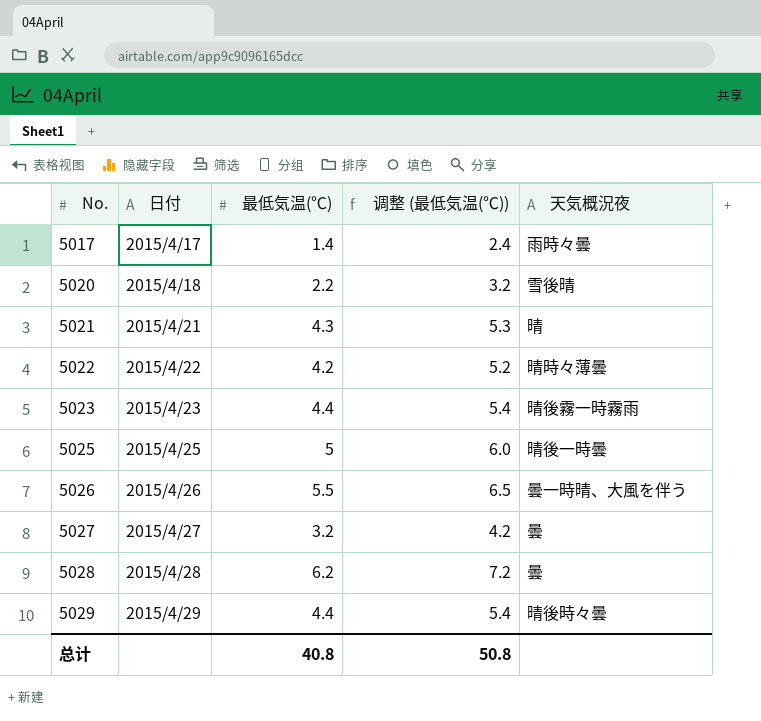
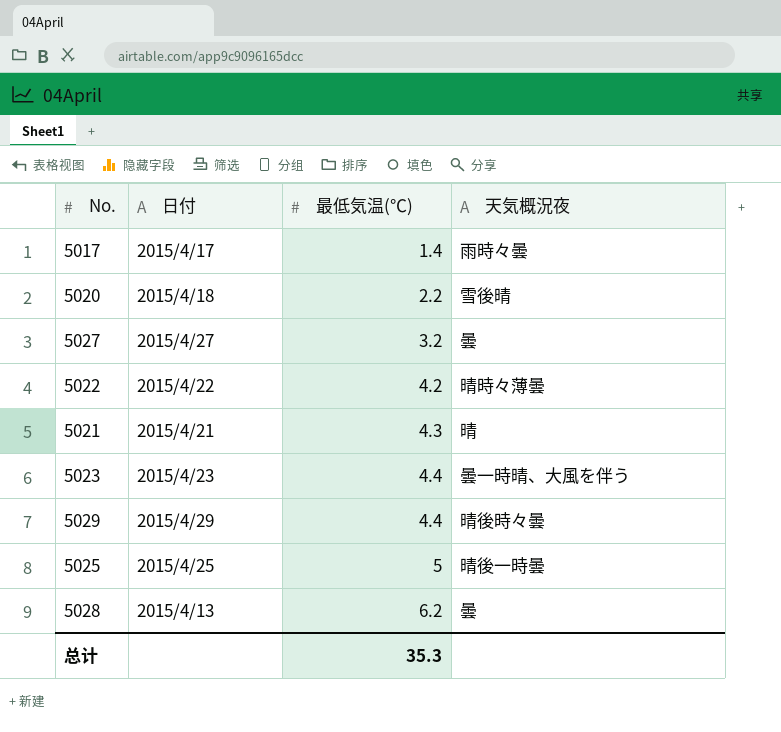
row order: No. ascending -> 最低気温(℃) ascending
column 调整 (最低気温(℃)) | formula: [最低気温(℃)] + 1 -> none
row 5026: 2015/4/26 | 5.5 | 6.5 | 曇一時晴、大風を伴う -> none
5023 | 天気概況夜: 晴後霧一時霧雨 -> 曇一時晴、大風を伴う
5028 | 日付: 2015/4/28 -> 2015/4/13
总计 | 最低気温(℃): 40.8 -> 35.3

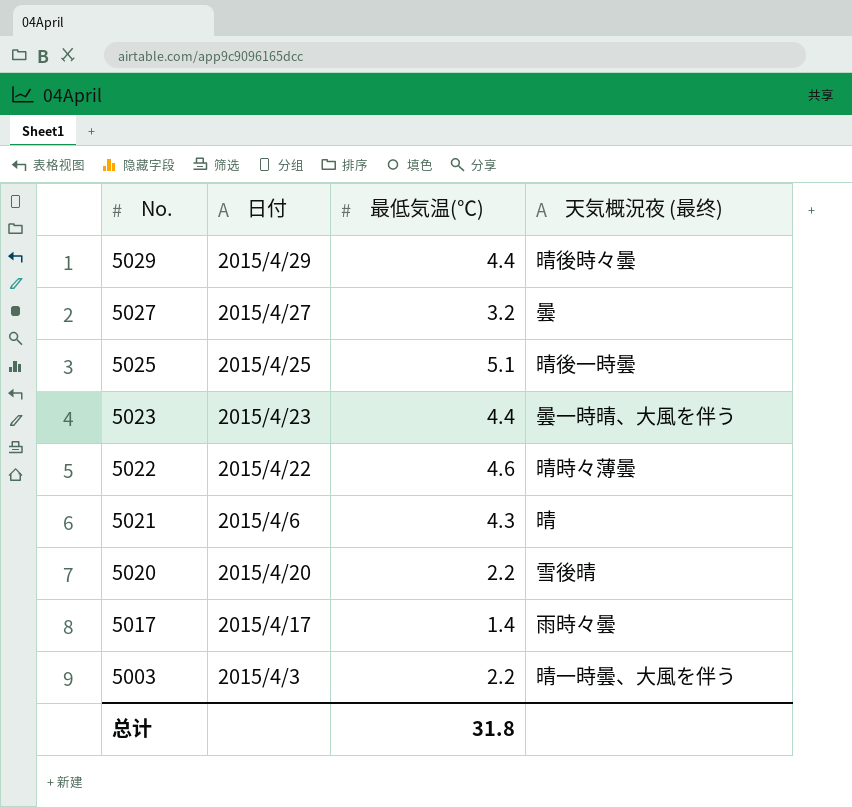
row order: 最低気温(℃) ascending -> No. descending
column name: 天気概況夜 -> 天気概況夜 (最终)
row 5028: 2015/4/13 | 6.2 | 曇 -> none
5025 | 最低気温(℃): 5 -> 5.1
5022 | 最低気温(℃): 4.2 -> 4.6
5021 | 日付: 2015/4/21 -> 2015/4/6
5020 | 日付: 2015/4/18 -> 2015/4/20
row 5003: none -> 2015/4/3 | 2.2 | 晴一時曇、大風を伴う
总计 | 最低気温(℃): 35.3 -> 31.8

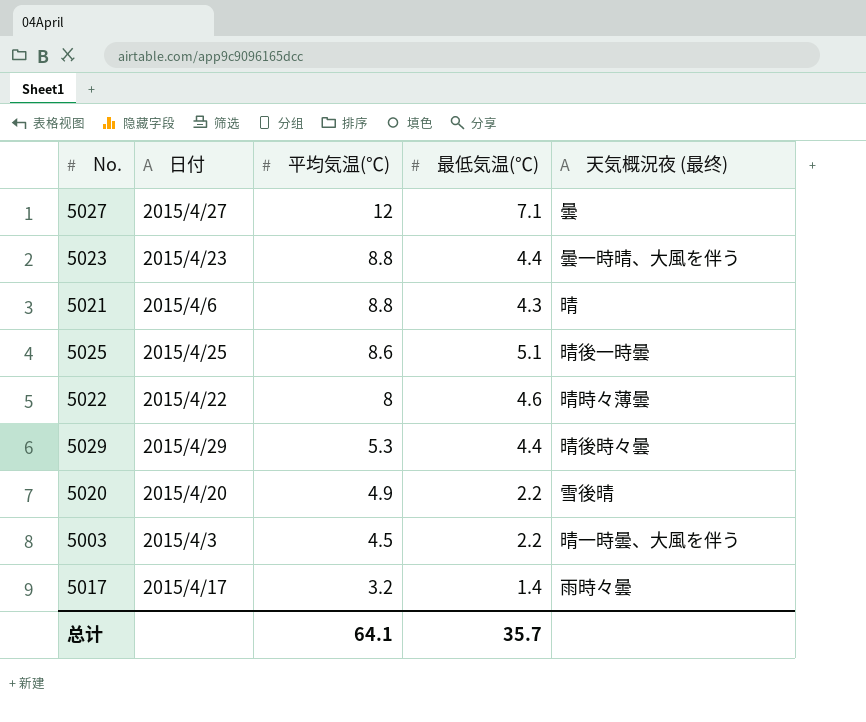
row order: No. descending -> 平均気温(℃) descending
column 平均気温(℃) | position: none -> 3
5027 | 最低気温(℃): 3.2 -> 7.1
总计 | 最低気温(℃): 31.8 -> 35.7

